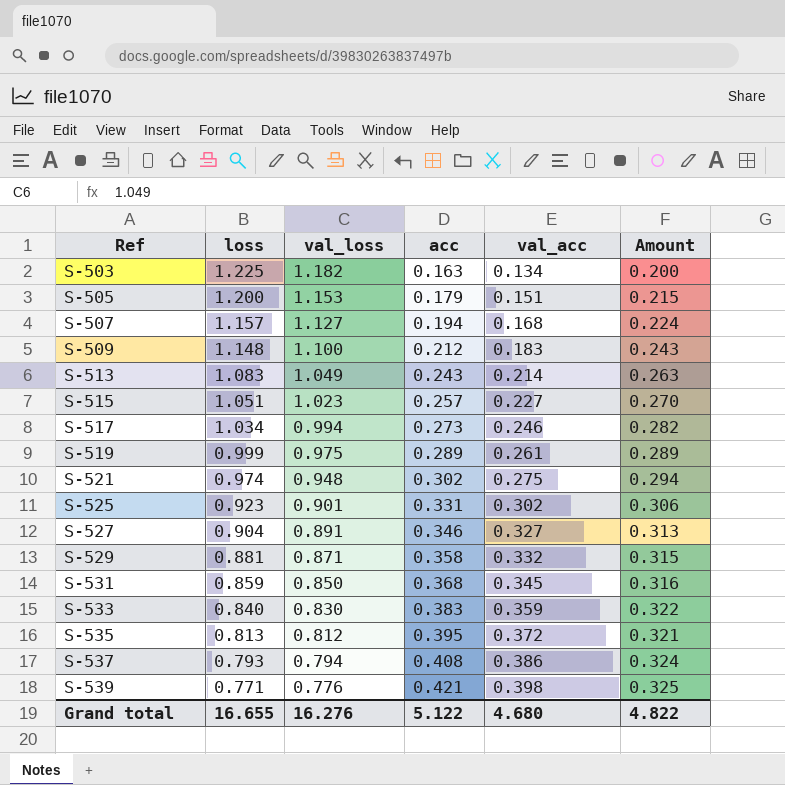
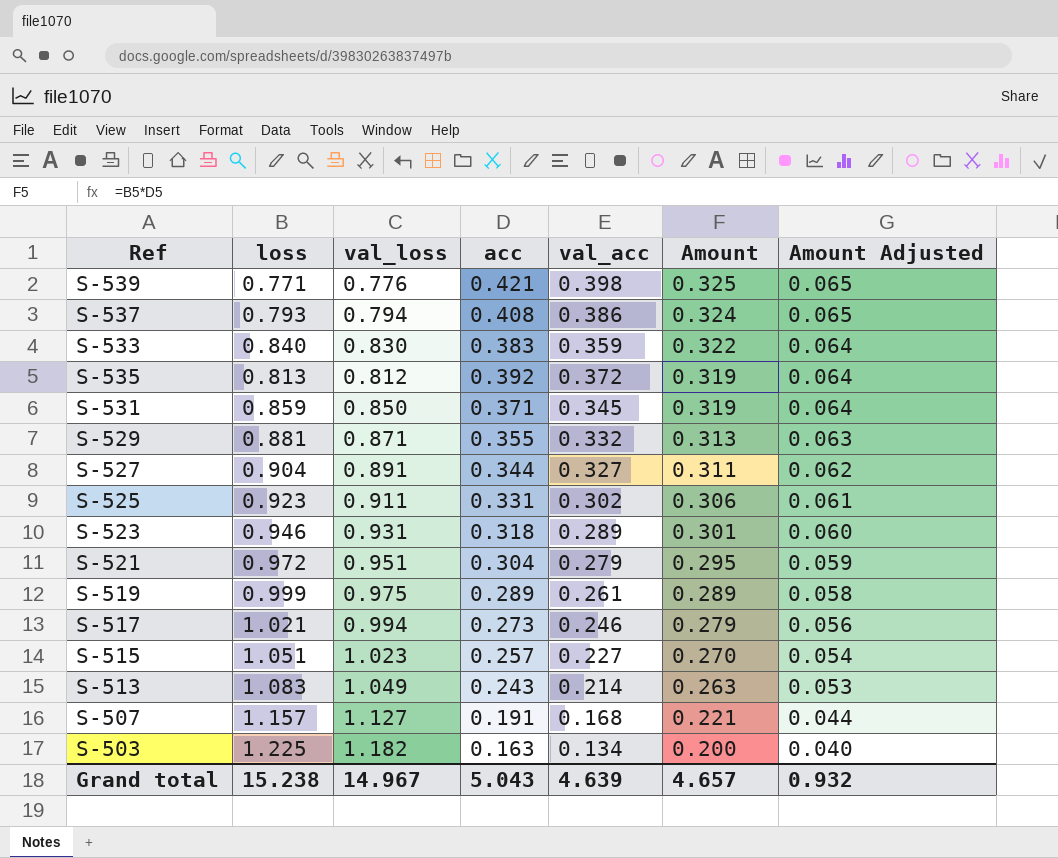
row order: Ref ascending -> Amount descending
column Amount Adjusted | formula: none -> [Amount] * 0.2
row S-505: 1.200 | 1.153 | 0.179 | 0.151 | 0.215 -> none
row S-509: 1.148 | 1.100 | 0.212 | 0.183 | 0.243 -> none
S-535 | acc: 0.395 -> 0.392
S-535 | Amount: 0.321 -> 0.319
S-531 | acc: 0.368 -> 0.371
S-531 | Amount: 0.316 -> 0.319
S-529 | acc: 0.358 -> 0.355
S-529 | Amount: 0.315 -> 0.313
S-527 | acc: 0.346 -> 0.344
S-527 | Amount: 0.313 -> 0.311
S-525 | val_loss: 0.901 -> 0.911
row S-523: none -> 0.946 | 0.931 | 0.318 | 0.289 | 0.301 | 0.060
S-521 | loss: 0.974 -> 0.972
S-521 | val_loss: 0.948 -> 0.951
S-521 | acc: 0.302 -> 0.304
S-521 | val_acc: 0.275 -> 0.279
S-521 | Amount: 0.294 -> 0.295
S-517 | loss: 1.034 -> 1.021
S-517 | Amount: 0.282 -> 0.279
S-507 | acc: 0.194 -> 0.191
S-507 | Amount: 0.224 -> 0.221
Grand total | loss: 16.655 -> 15.238
Grand total | val_loss: 16.276 -> 14.967
Grand total | acc: 5.122 -> 5.043
Grand total | val_acc: 4.680 -> 4.639
Grand total | Amount: 4.822 -> 4.657

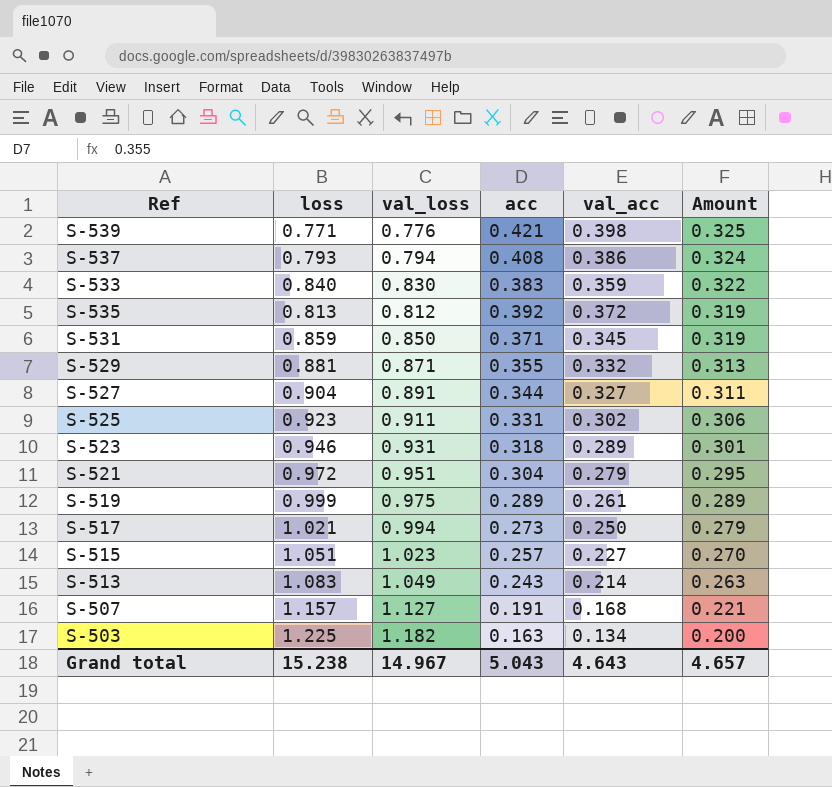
column Amount Adjusted | formula: [Amount] * 0.2 -> none
S-517 | val_acc: 0.246 -> 0.250
Grand total | val_acc: 4.639 -> 4.643

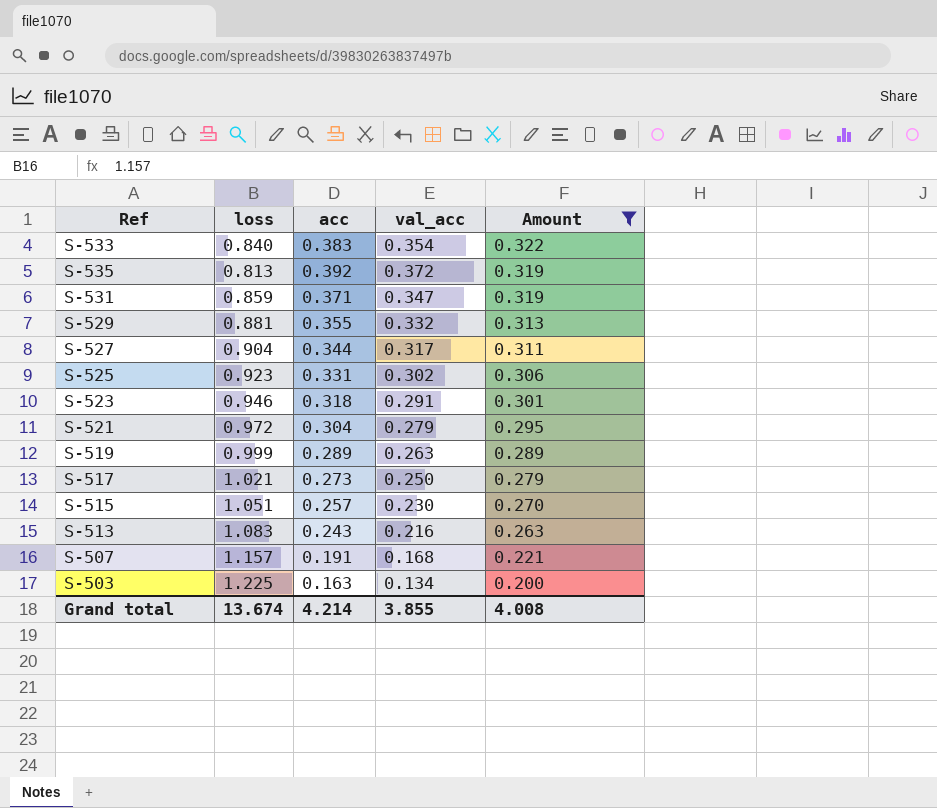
filter: none -> Amount <= 0.322
column val_loss | position: 3 -> none
S-533 | val_acc: 0.359 -> 0.354
S-531 | val_acc: 0.345 -> 0.347
S-527 | val_acc: 0.327 -> 0.317
S-523 | val_acc: 0.289 -> 0.291
S-519 | val_acc: 0.261 -> 0.263
S-515 | val_acc: 0.227 -> 0.230
S-513 | val_acc: 0.214 -> 0.216
Grand total | loss: 15.238 -> 13.674
Grand total | acc: 5.043 -> 4.214
Grand total | val_acc: 4.643 -> 3.855
Grand total | Amount: 4.657 -> 4.008

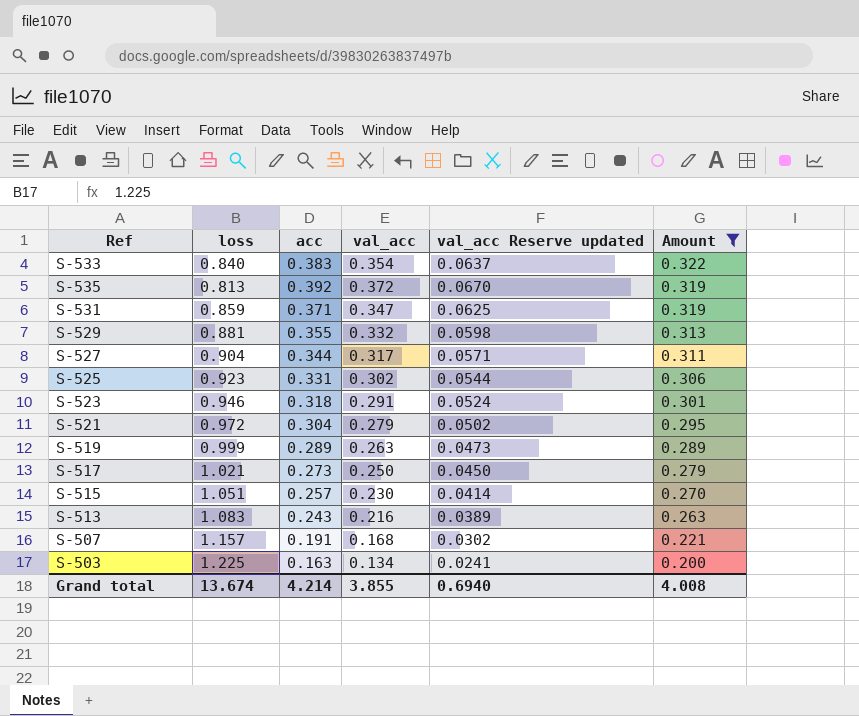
column val_acc Reserve updated | formula: none -> [val_acc] * 0.18

